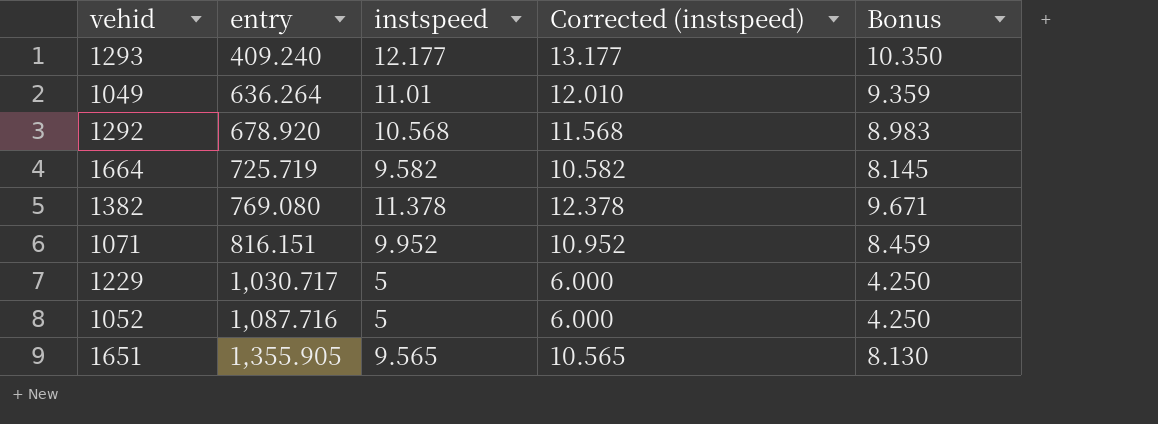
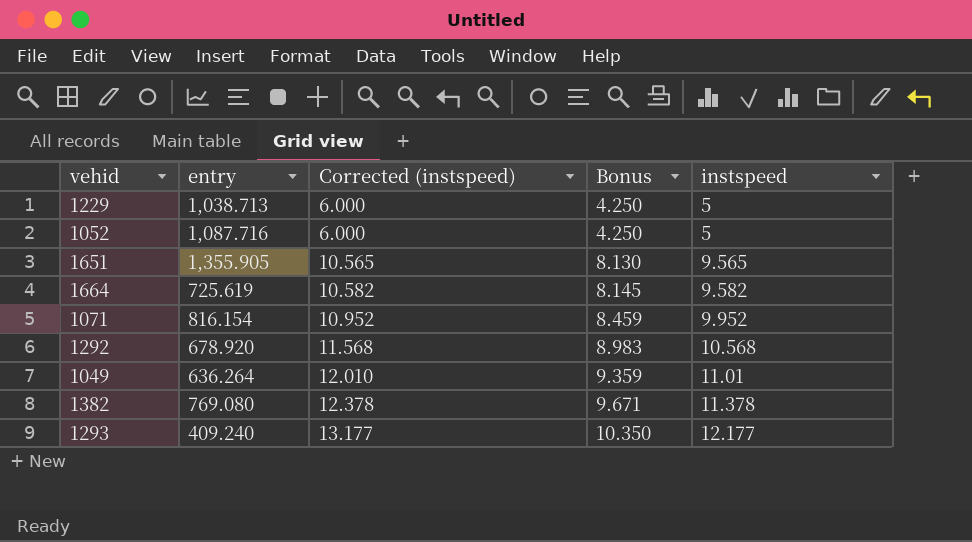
row order: entry ascending -> Corrected (instspeed) ascending
column instspeed | position: 3 -> 5
1229 | entry: 1,030.717 -> 1,038.713
1664 | entry: 725.719 -> 725.619
1071 | entry: 816.151 -> 816.154

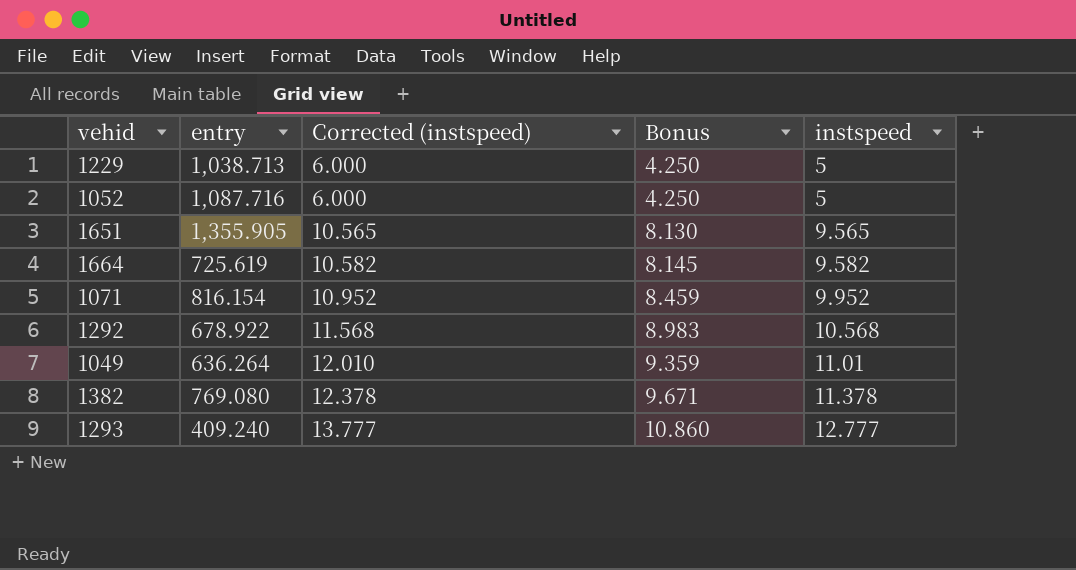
1292 | entry: 678.920 -> 678.922
1293 | Corrected (instspeed): 13.177 -> 13.777
1293 | Bonus: 10.350 -> 10.860
1293 | instspeed: 12.177 -> 12.777

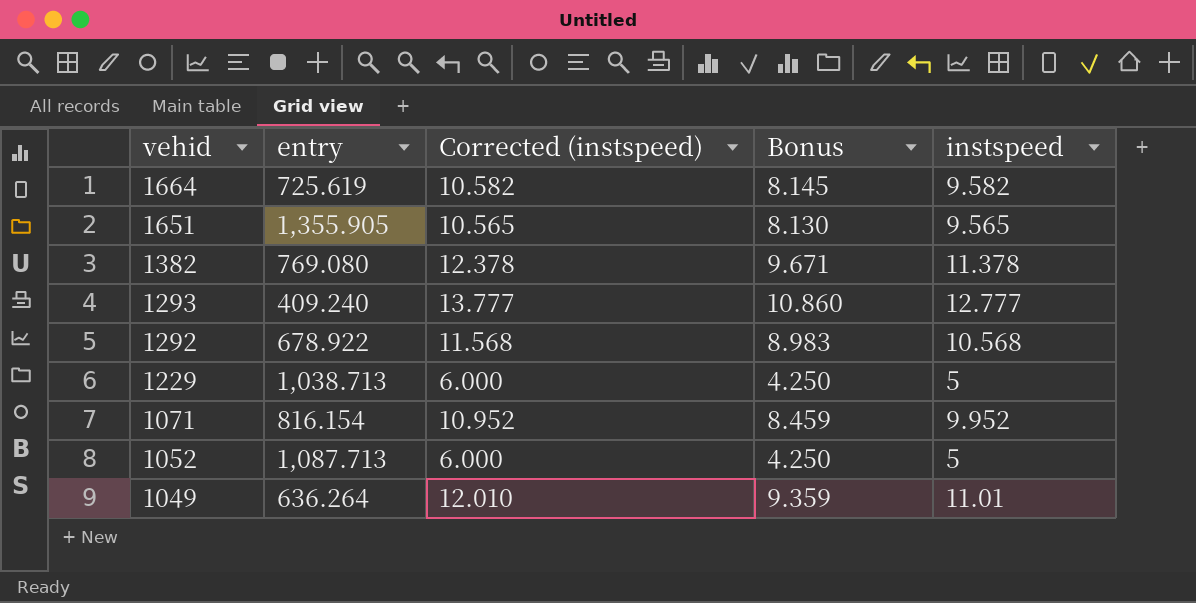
row order: Corrected (instspeed) ascending -> vehid descending
1052 | entry: 1,087.716 -> 1,087.713

